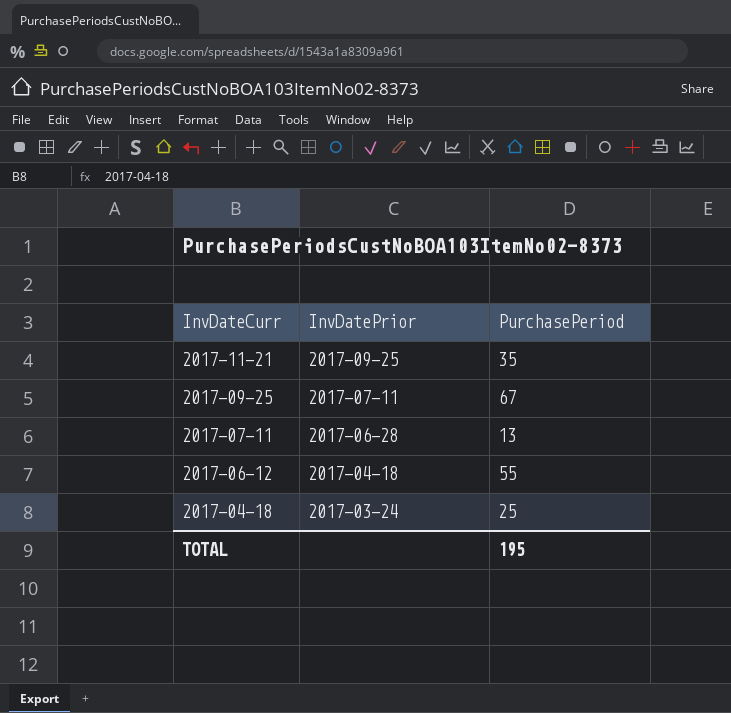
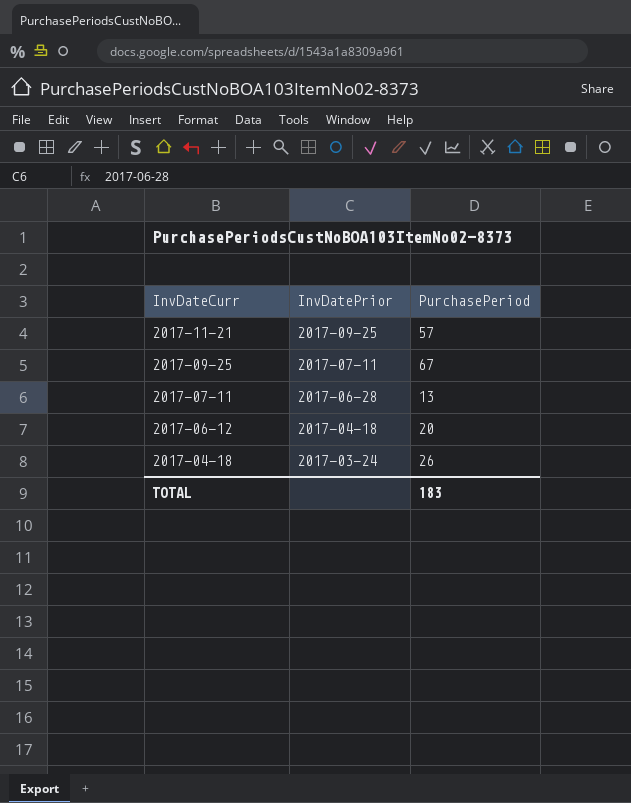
2017-11-21 | PurchasePeriod: 35 -> 57
2017-06-12 | PurchasePeriod: 55 -> 20
2017-04-18 | PurchasePeriod: 25 -> 26
TOTAL | PurchasePeriod: 195 -> 183

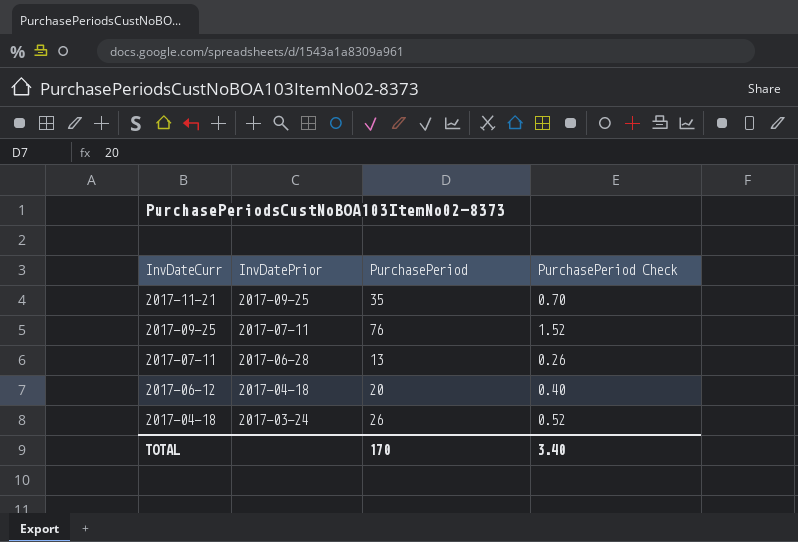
column PurchasePeriod Check | formula: none -> [PurchasePeriod] * 0.02
2017-11-21 | PurchasePeriod: 57 -> 35
2017-09-25 | PurchasePeriod: 67 -> 76
TOTAL | PurchasePeriod: 183 -> 170

